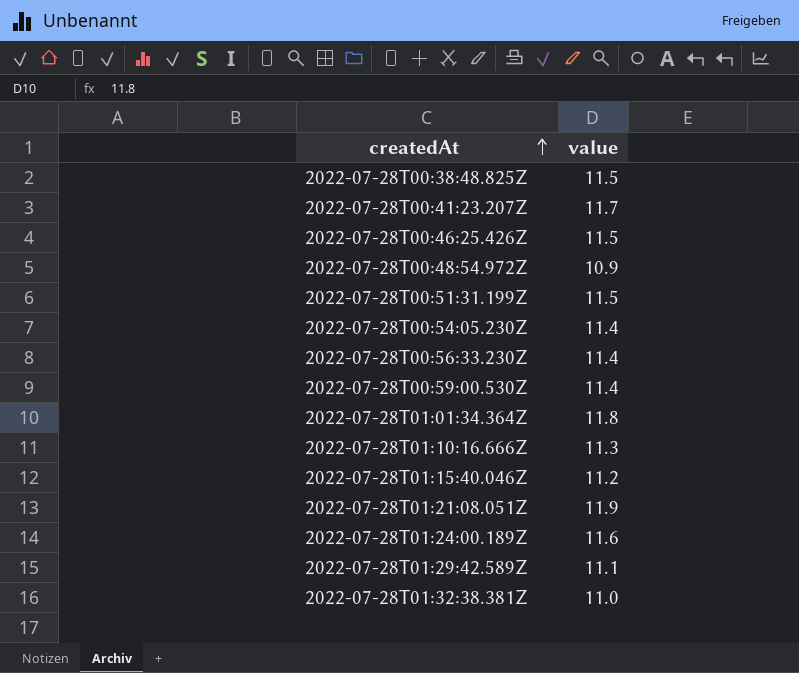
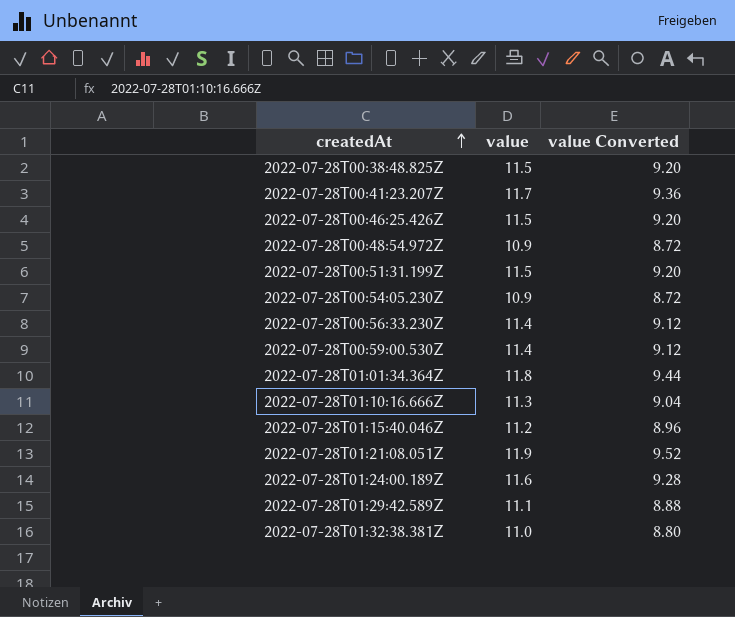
column value Converted | formula: none -> [value] * 0.8
2022-07-28T00:54:05.230Z | value: 11.4 -> 10.9

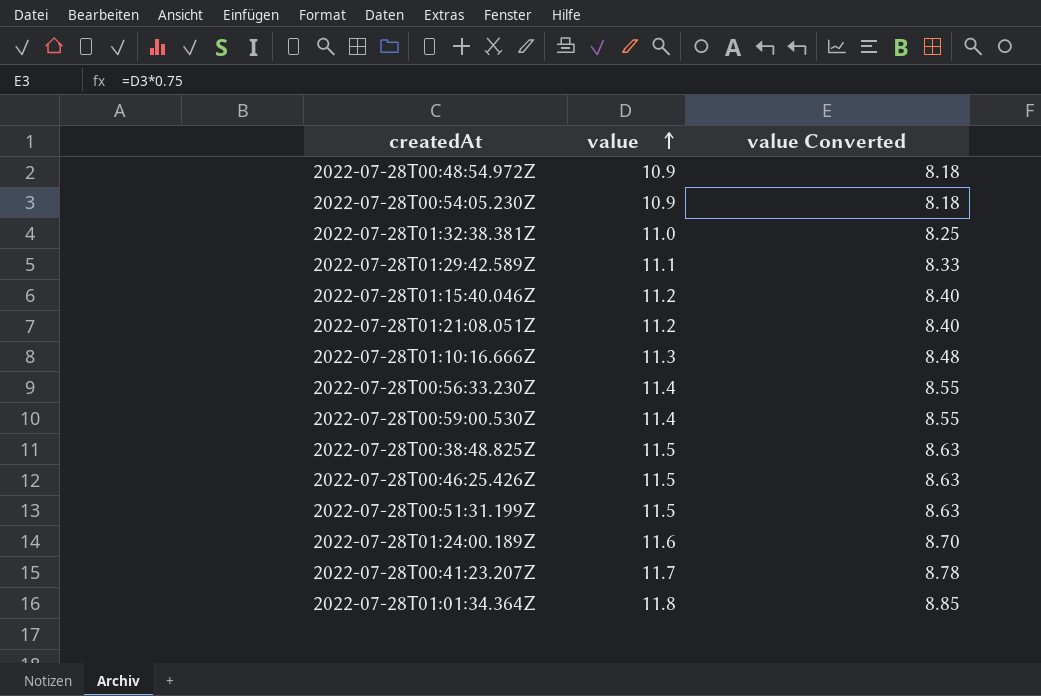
row order: createdAt ascending -> value ascending
column value Converted | formula: [value] * 0.8 -> [value] * 0.75
2022-07-28T01:21:08.051Z | value: 11.9 -> 11.2

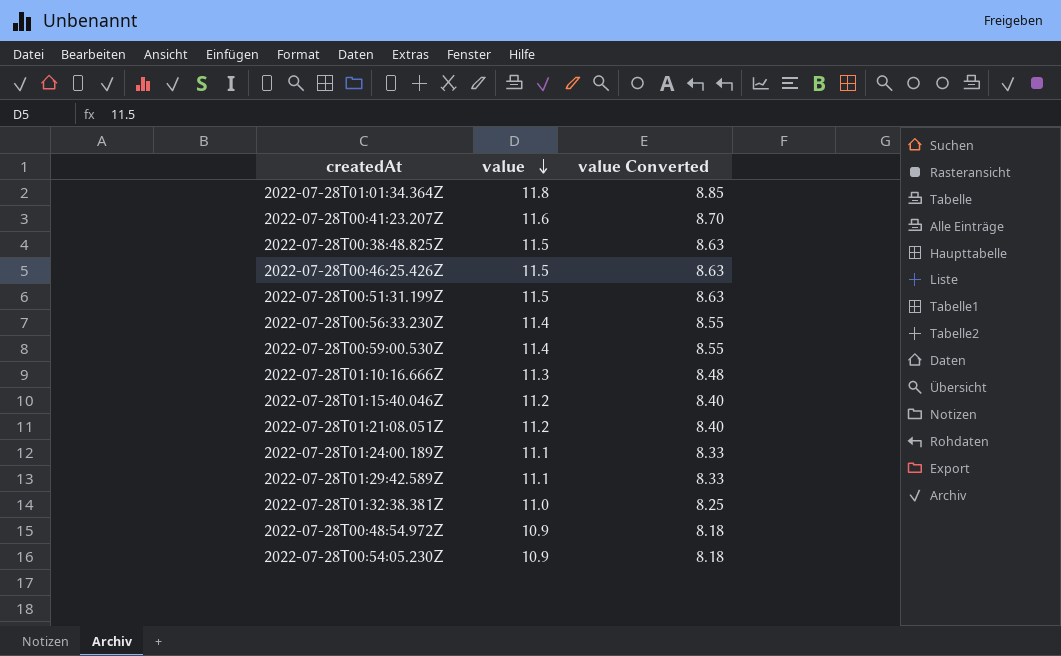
row order: value ascending -> value descending
2022-07-28T00:41:23.207Z | value: 11.7 -> 11.6
2022-07-28T00:41:23.207Z | value Converted: 8.78 -> 8.70
2022-07-28T01:24:00.189Z | value: 11.6 -> 11.1
2022-07-28T01:24:00.189Z | value Converted: 8.70 -> 8.33

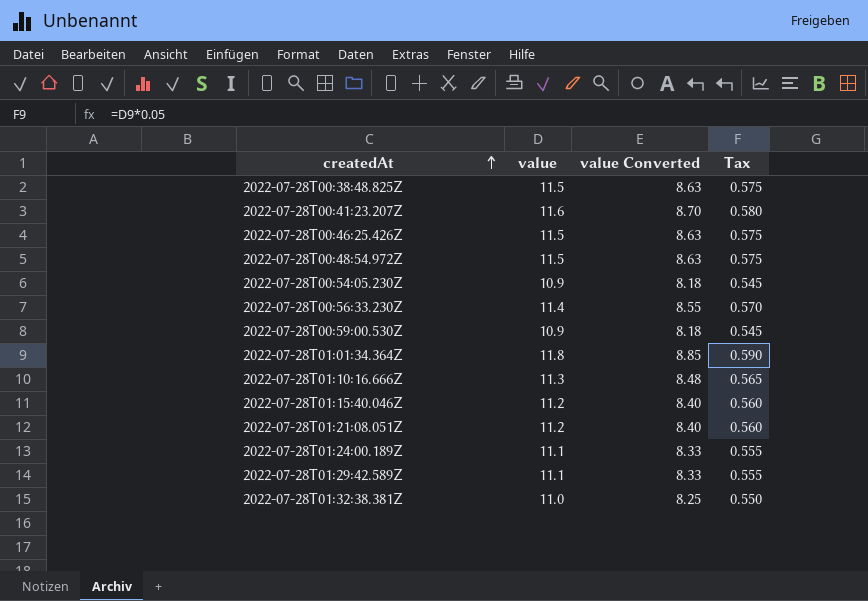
row order: value descending -> createdAt ascending
column Tax | formula: none -> [value] * 0.05
row 2022-07-28T00:51:31.199Z: 11.5 | 8.63 -> none
2022-07-28T00:48:54.972Z | value: 10.9 -> 11.5
2022-07-28T00:48:54.972Z | value Converted: 8.18 -> 8.63
2022-07-28T00:59:00.530Z | value: 11.4 -> 10.9
2022-07-28T00:59:00.530Z | value Converted: 8.55 -> 8.18

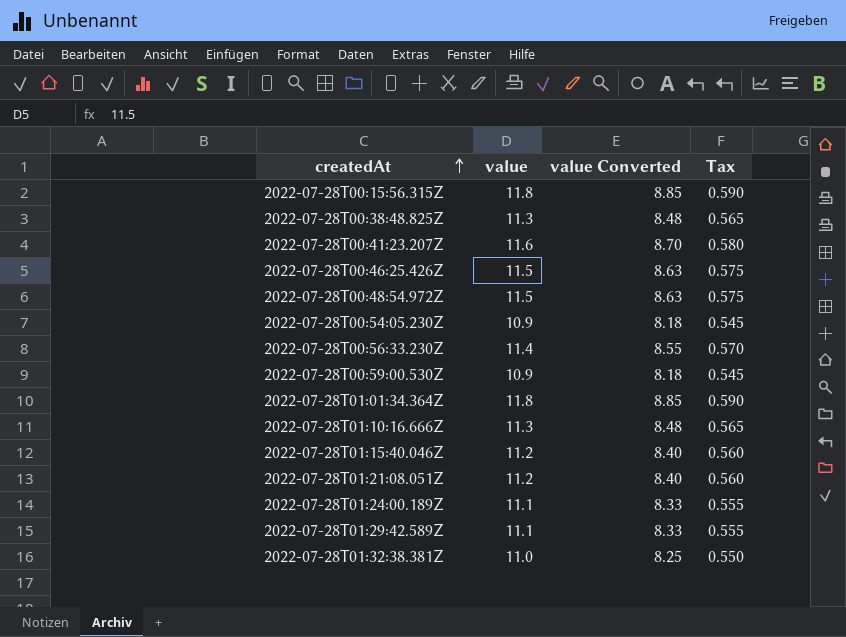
row 2022-07-28T00:15:56.315Z: none -> 11.8 | 8.85 | 0.590
2022-07-28T00:38:48.825Z | value: 11.5 -> 11.3
2022-07-28T00:38:48.825Z | value Converted: 8.63 -> 8.48
2022-07-28T00:38:48.825Z | Tax: 0.575 -> 0.565

